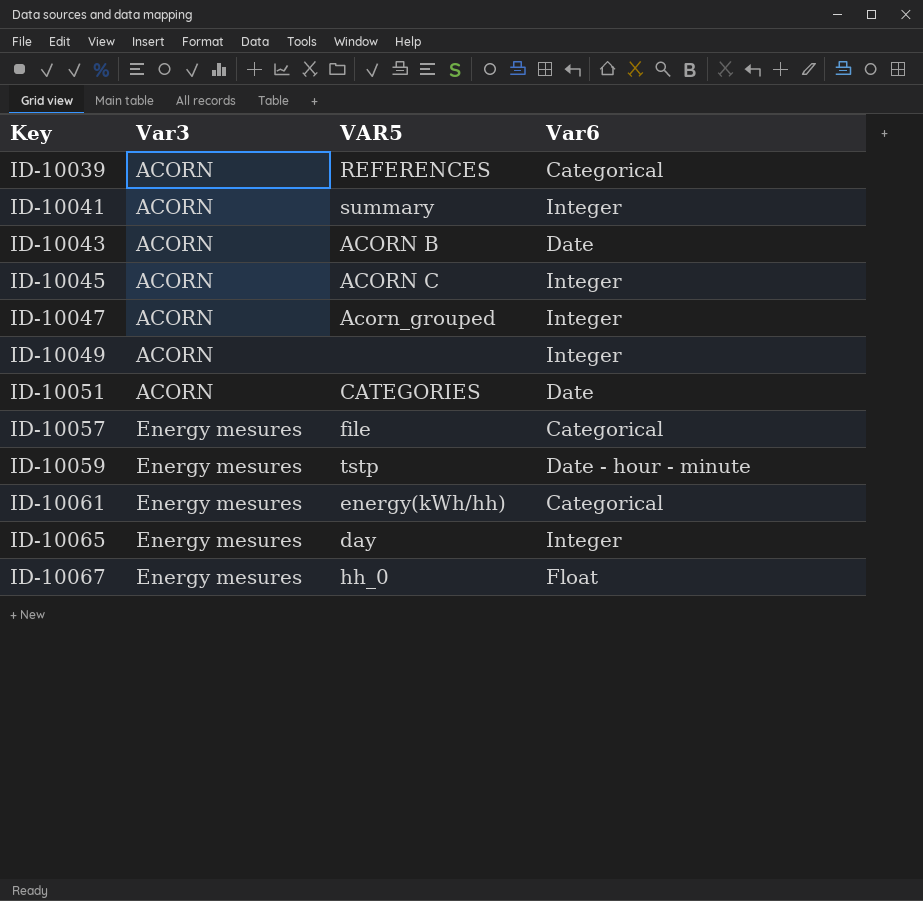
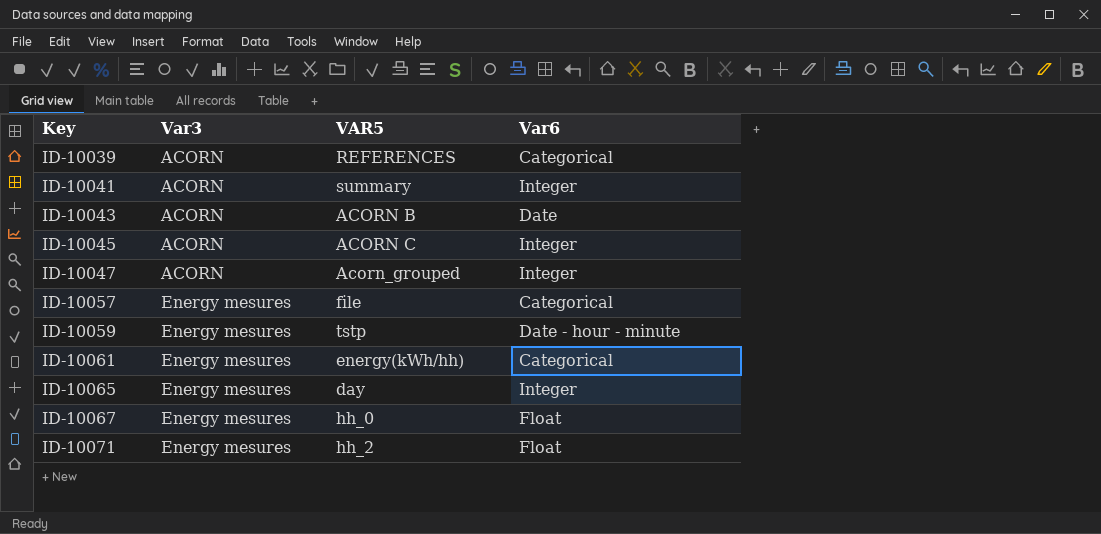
row ID-10049: ACORN | none | Integer -> none
row ID-10051: ACORN | CATEGORIES | Date -> none
row ID-10071: none -> Energy mesures | hh_2 | Float

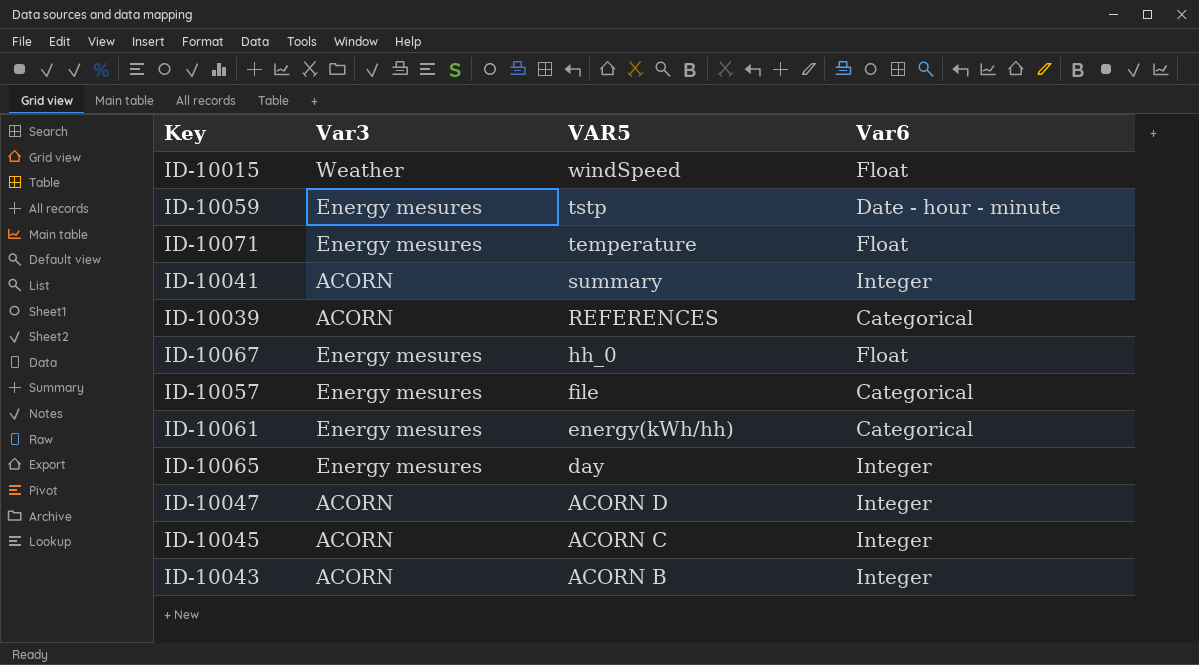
row order: Key ascending -> VAR5 descending
row ID-10015: none -> Weather | windSpeed | Float
ID-10071 | VAR5: hh_2 -> temperature
ID-10047 | VAR5: Acorn_grouped -> ACORN D
ID-10043 | Var6: Date -> Integer

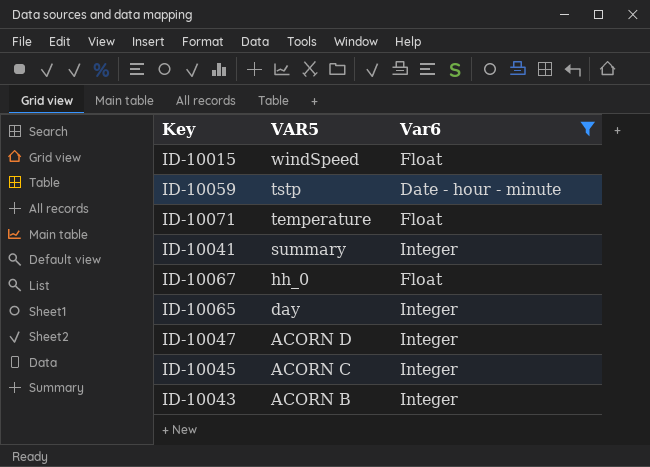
filter: none -> Var6 != Categorical
column Var3 | position: 2 -> none

